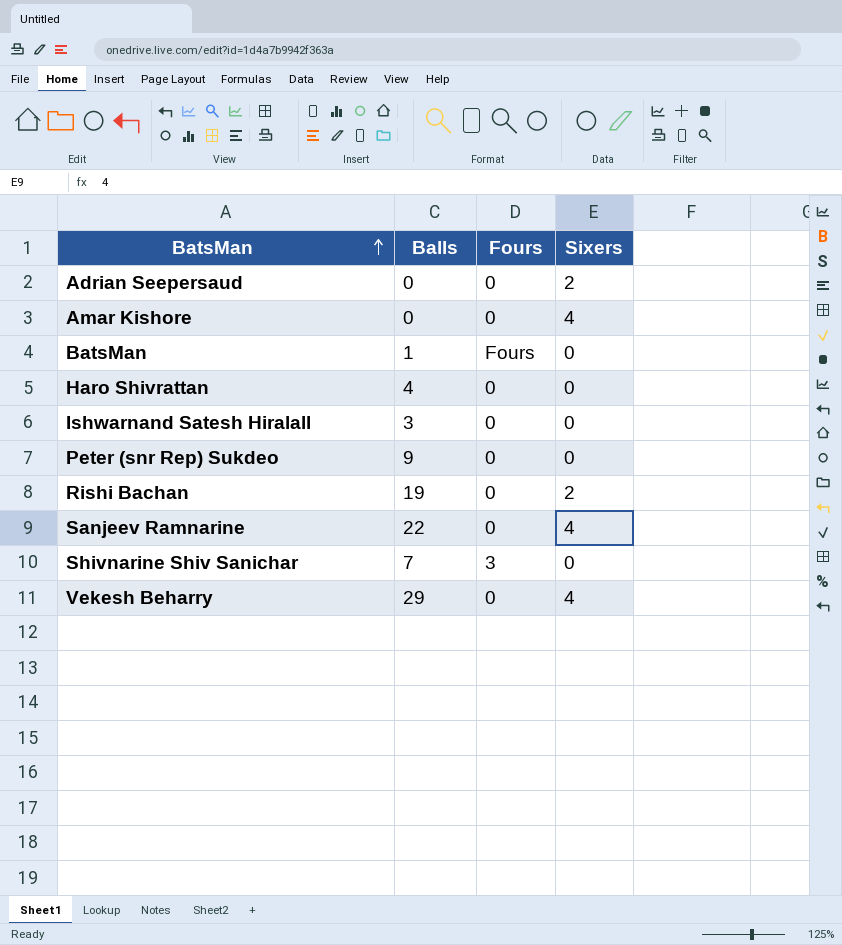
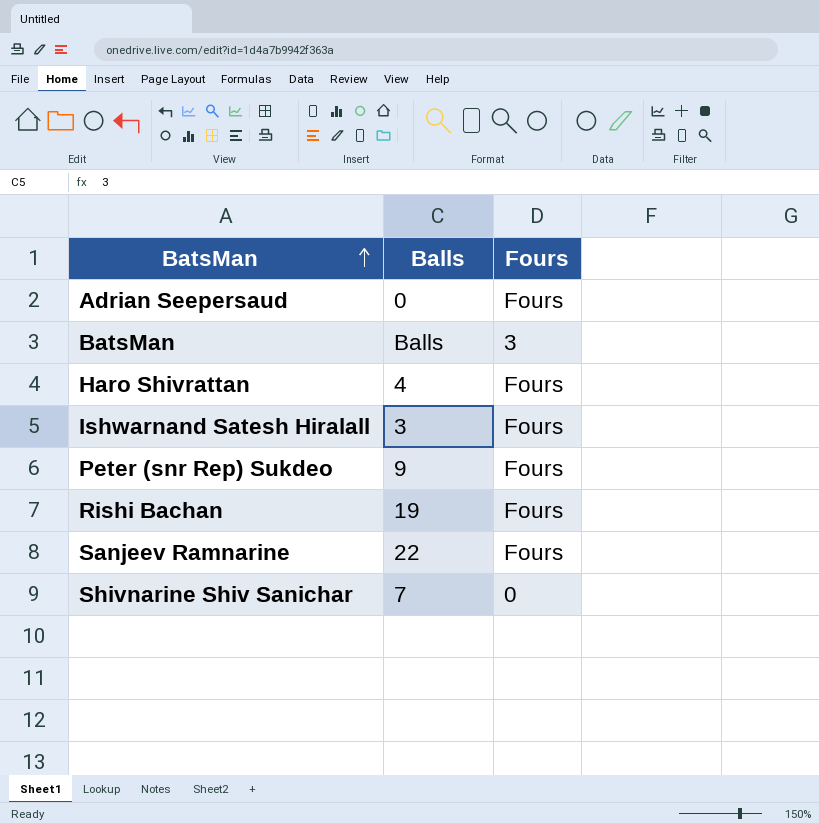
column Sixers | position: 4 -> none
row Amar Kishore: 0 | 0 | 4 -> none
row Vekesh Beharry: 29 | 0 | 4 -> none
Adrian Seepersaud | Fours: 0 -> Fours
BatsMan | Balls: 1 -> Balls
BatsMan | Fours: Fours -> 3
Haro Shivrattan | Fours: 0 -> Fours
Ishwarnand Satesh Hiralall | Fours: 0 -> Fours
Peter (snr Rep) Sukdeo | Fours: 0 -> Fours
Rishi Bachan | Fours: 0 -> Fours
Sanjeev Ramnarine | Fours: 0 -> Fours
Shivnarine Shiv Sanichar | Fours: 3 -> 0

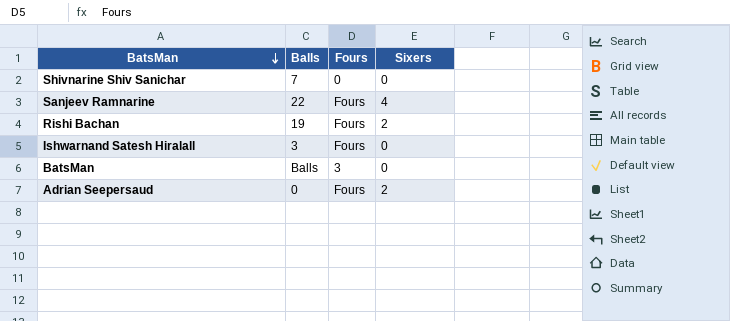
row order: BatsMan ascending -> BatsMan descending
column Sixers | position: none -> 4
row Haro Shivrattan: 4 | Fours -> none
row Peter (snr Rep) Sukdeo: 9 | Fours -> none

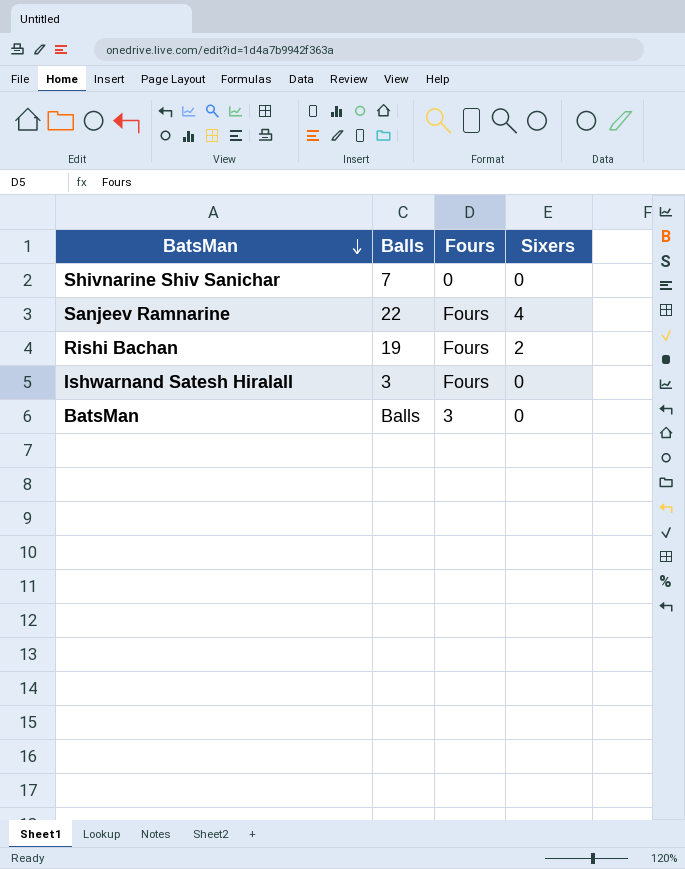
row Adrian Seepersaud: 0 | Fours | 2 -> none

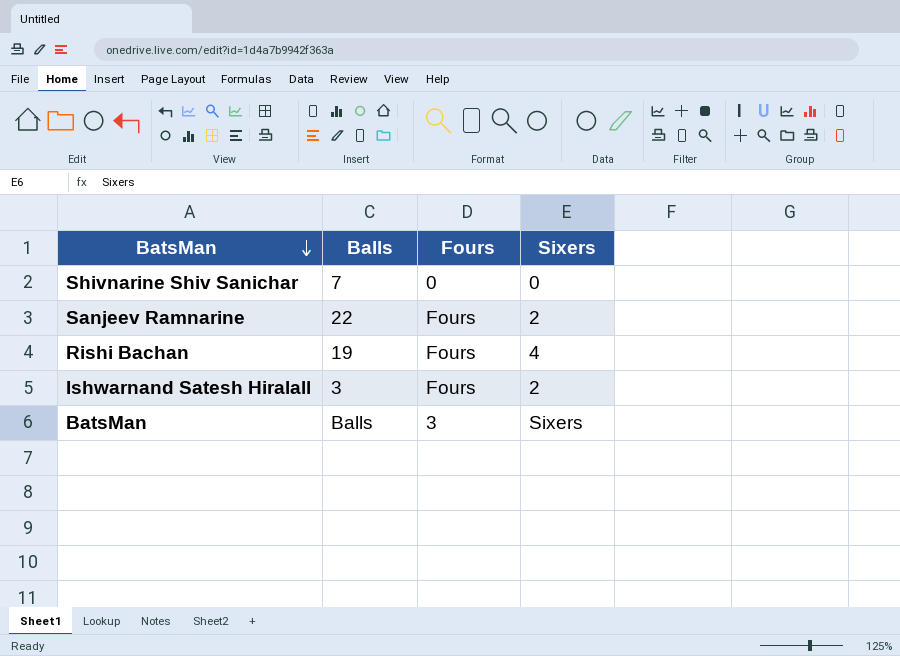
Sanjeev Ramnarine | Sixers: 4 -> 2
Rishi Bachan | Sixers: 2 -> 4
Ishwarnand Satesh Hiralall | Sixers: 0 -> 2
BatsMan | Sixers: 0 -> Sixers

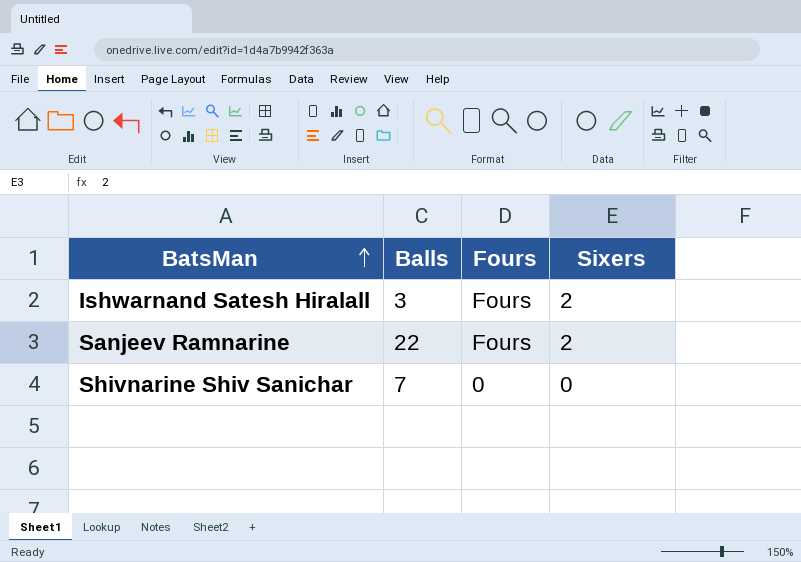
row order: BatsMan descending -> BatsMan ascending
row Rishi Bachan: 19 | Fours | 4 -> none
row BatsMan: Balls | 3 | Sixers -> none

